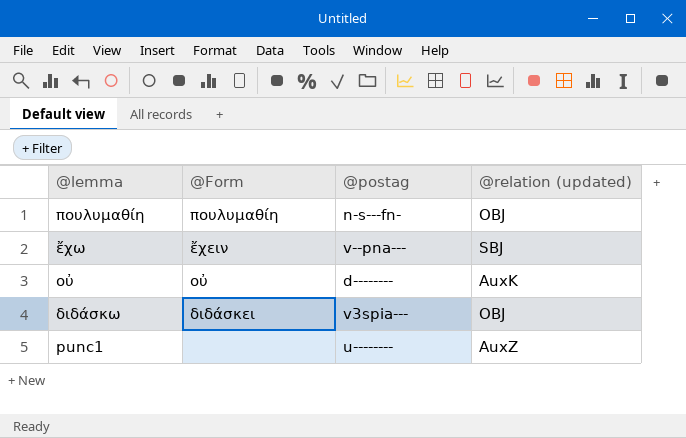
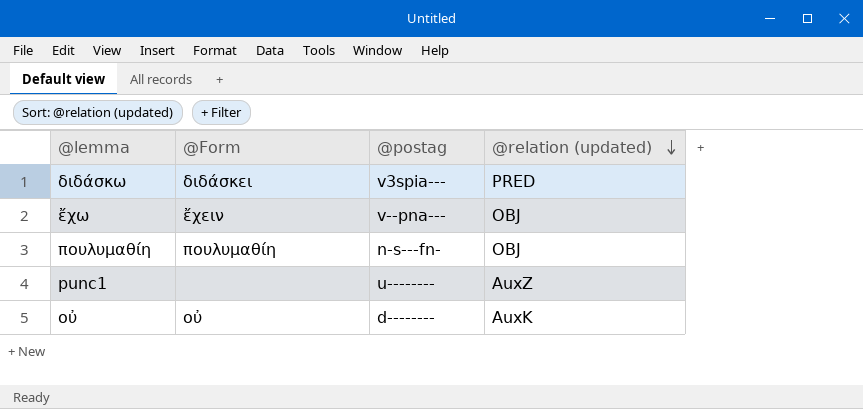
row order: none -> @relation (updated) descending
διδάσκω | @relation (updated): OBJ -> PRED
ἔχω | @relation (updated): SBJ -> OBJ

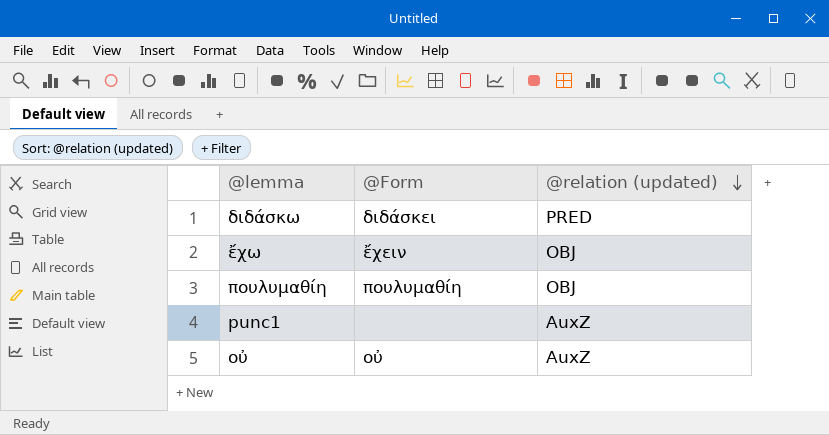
column @postag | position: 3 -> none
οὐ | @relation (updated): AuxK -> AuxZ

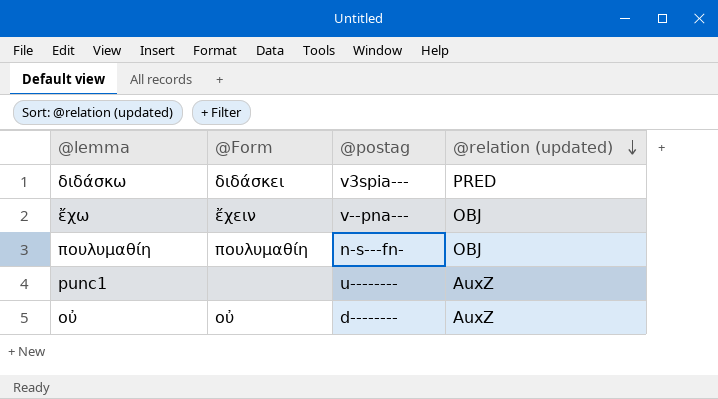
column @postag | position: none -> 3

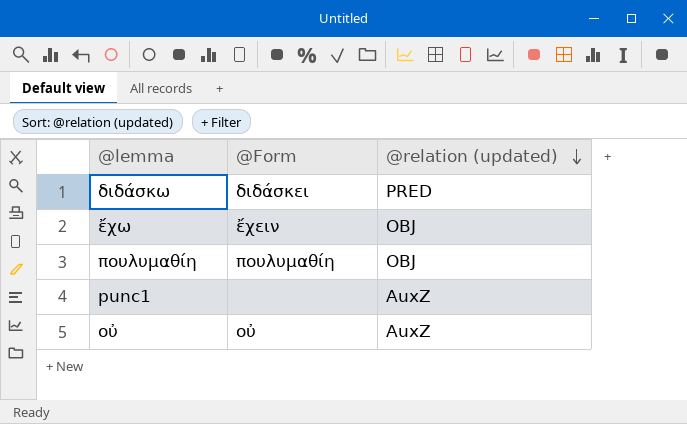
column @postag | position: 3 -> none

